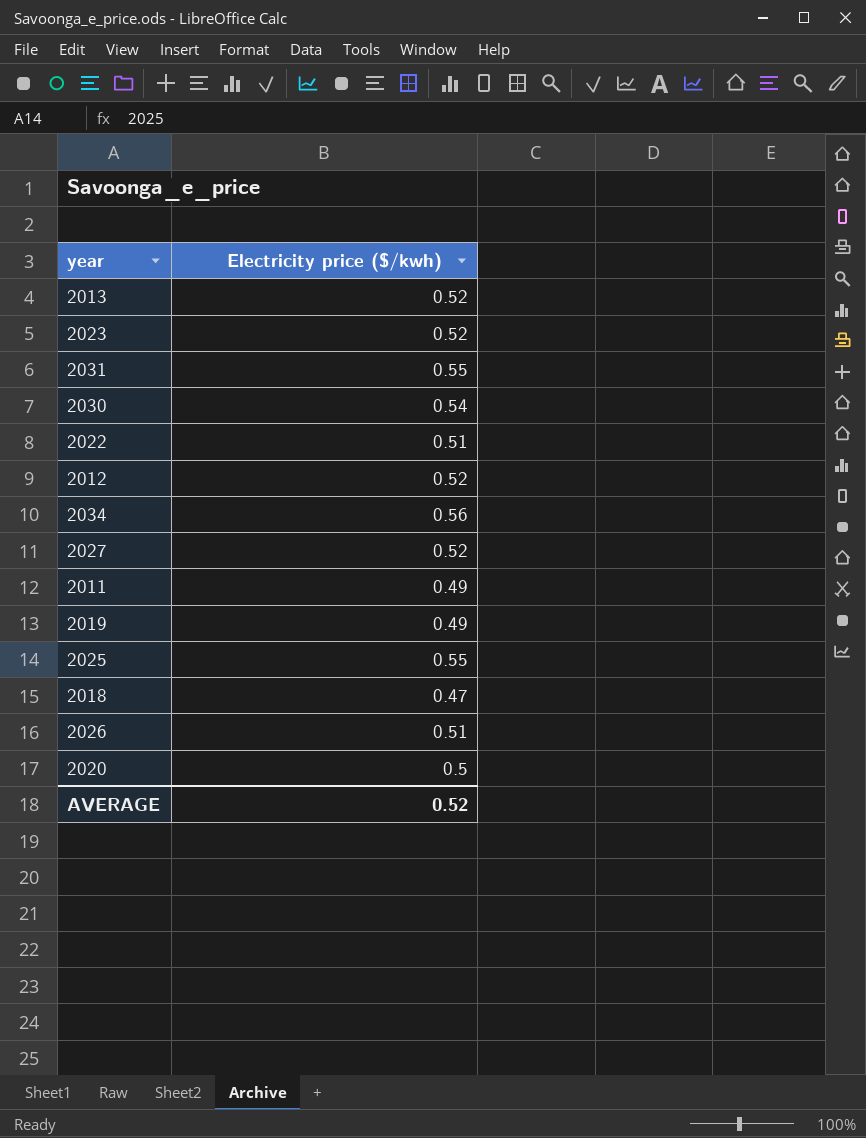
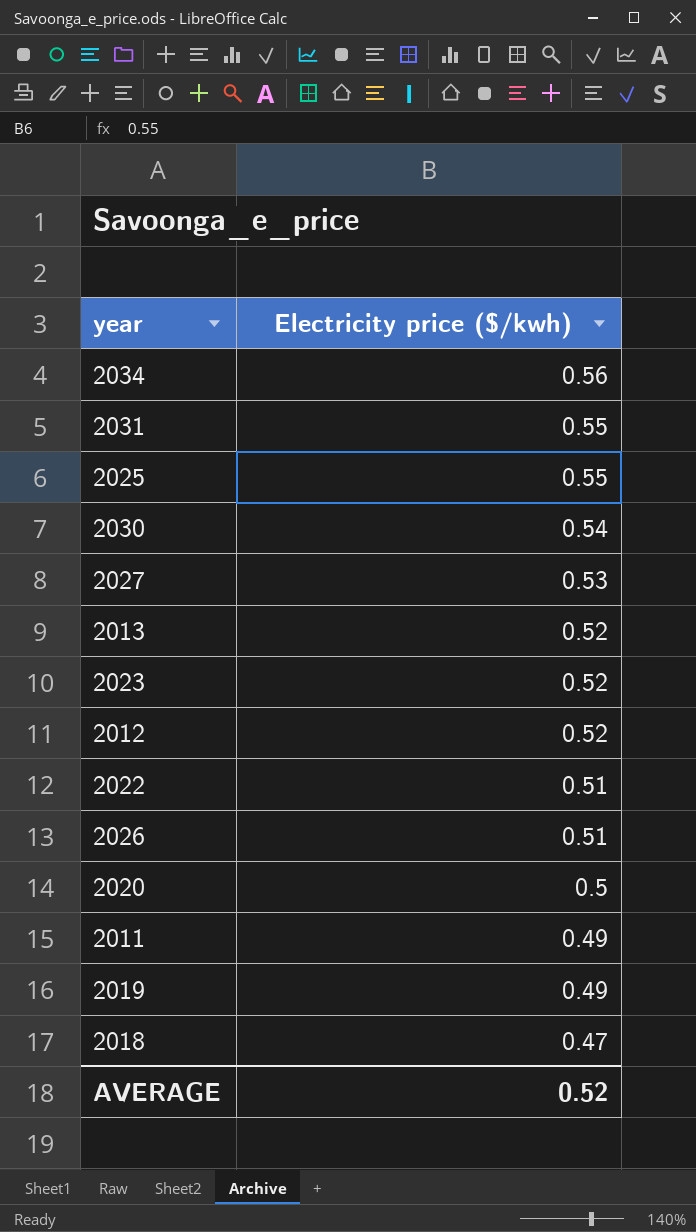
row order: none -> Electricity price ($/kwh) descending
2027 | Electricity price ($/kwh): 0.52 -> 0.53

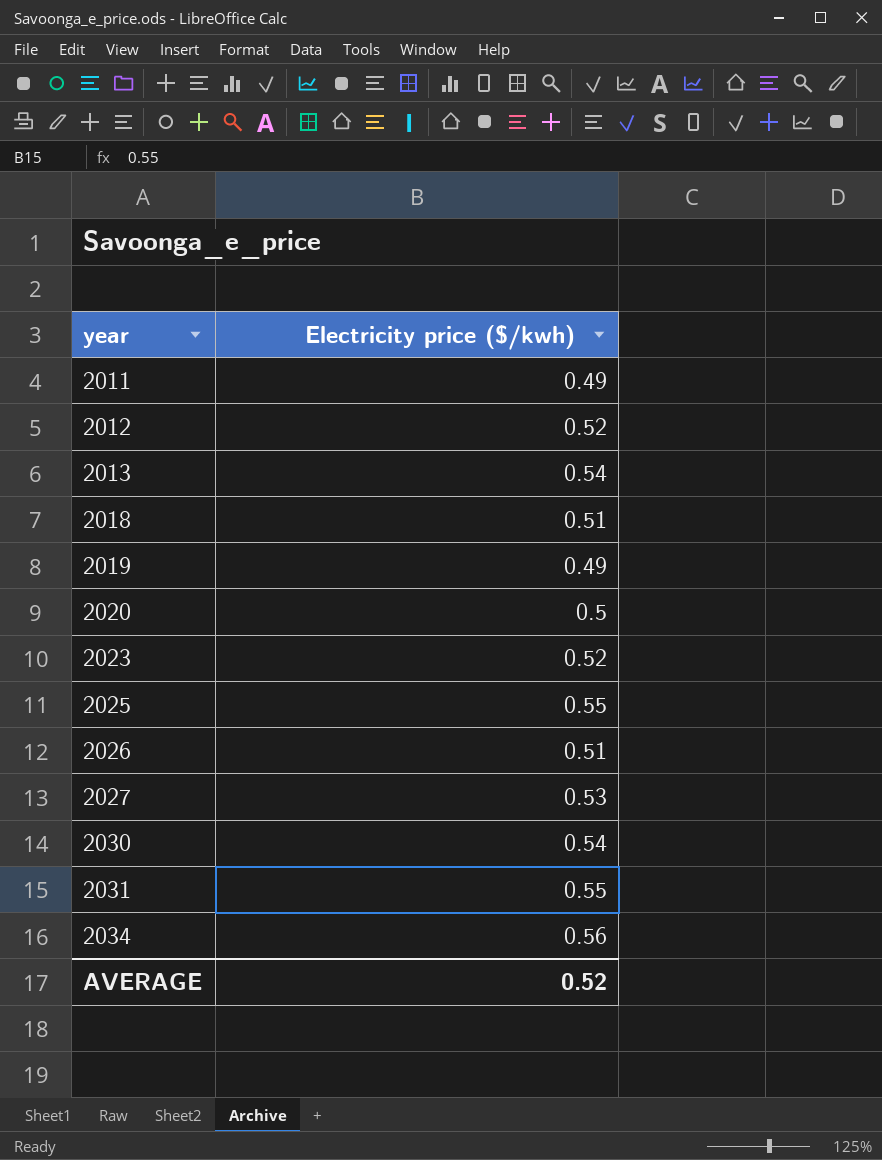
row order: Electricity price ($/kwh) descending -> year ascending
row 2022: 0.51 -> none
2013 | Electricity price ($/kwh): 0.52 -> 0.54
2018 | Electricity price ($/kwh): 0.47 -> 0.51

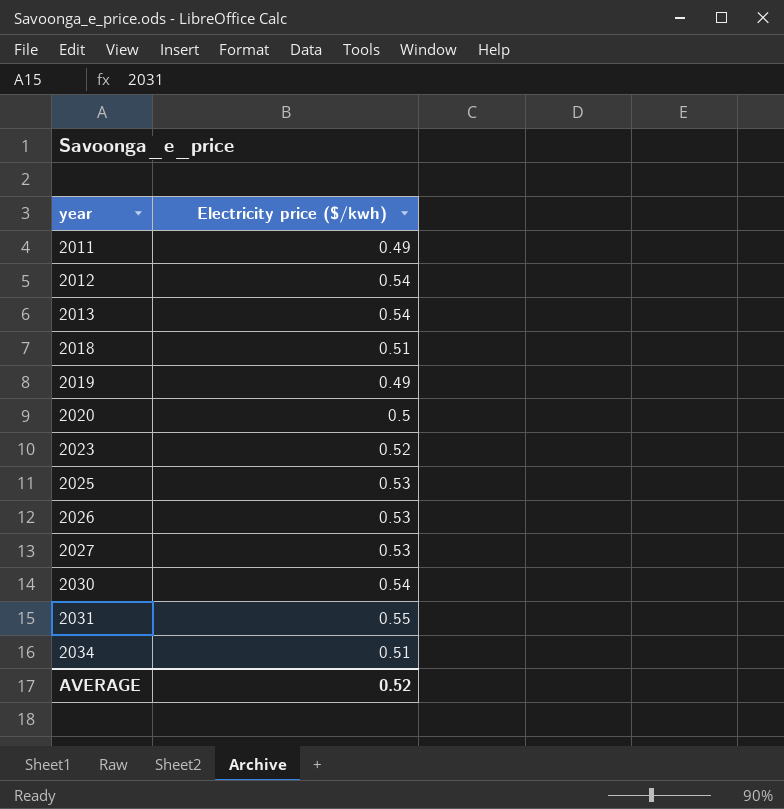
2012 | Electricity price ($/kwh): 0.52 -> 0.54
2025 | Electricity price ($/kwh): 0.55 -> 0.53
2026 | Electricity price ($/kwh): 0.51 -> 0.53
2034 | Electricity price ($/kwh): 0.56 -> 0.51

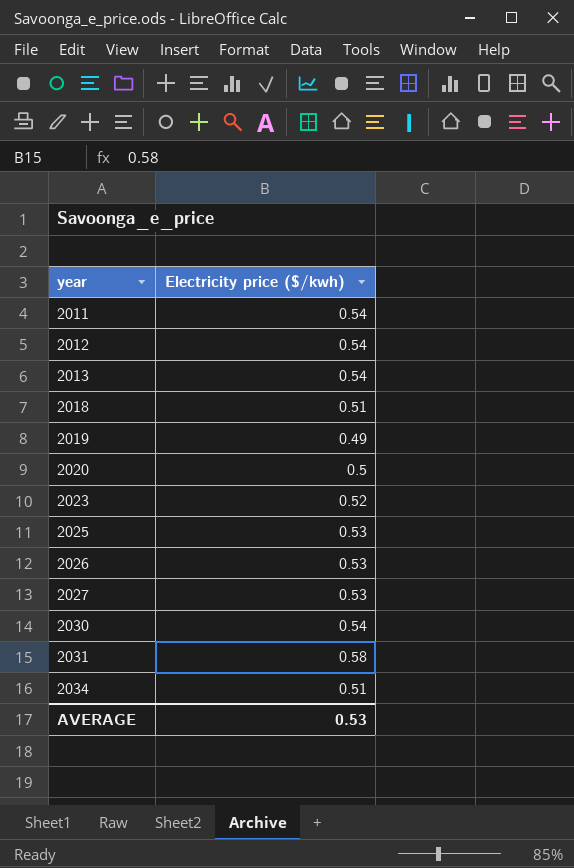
2011 | Electricity price ($/kwh): 0.49 -> 0.54
2031 | Electricity price ($/kwh): 0.55 -> 0.58
AVERAGE | Electricity price ($/kwh): 0.52 -> 0.53

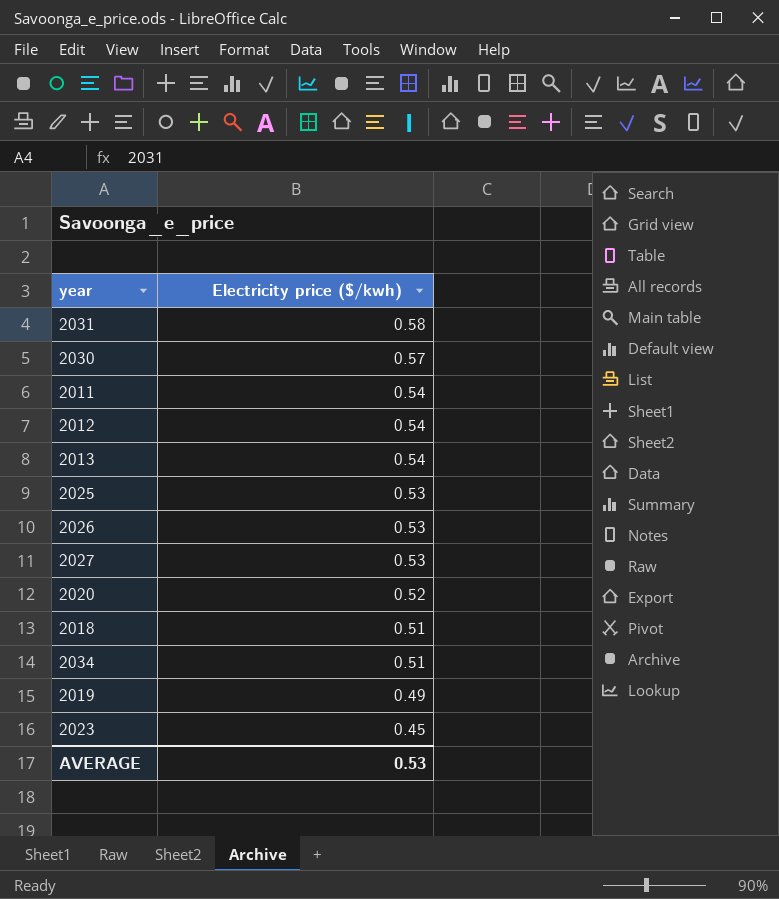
row order: year ascending -> Electricity price ($/kwh) descending
2030 | Electricity price ($/kwh): 0.54 -> 0.57
2020 | Electricity price ($/kwh): 0.5 -> 0.52
2023 | Electricity price ($/kwh): 0.52 -> 0.45

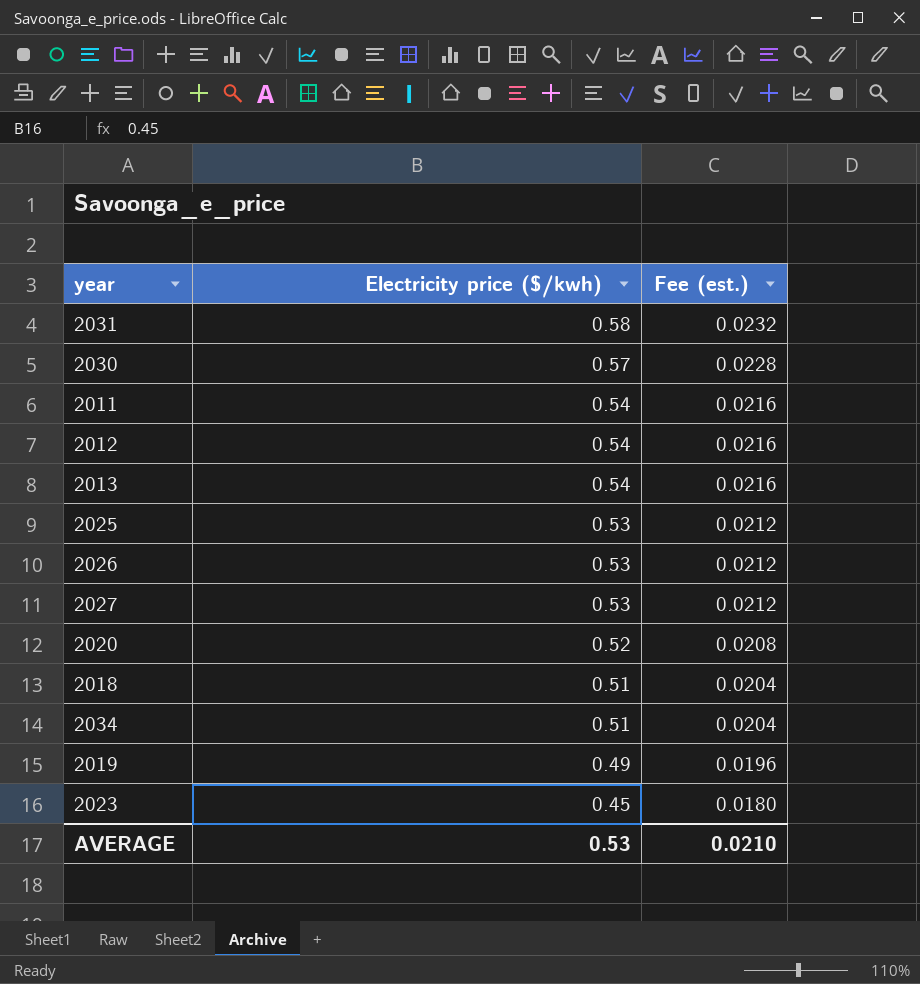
column Fee (est.) | formula: none -> [Electricity price ($/kwh)] * 0.04

